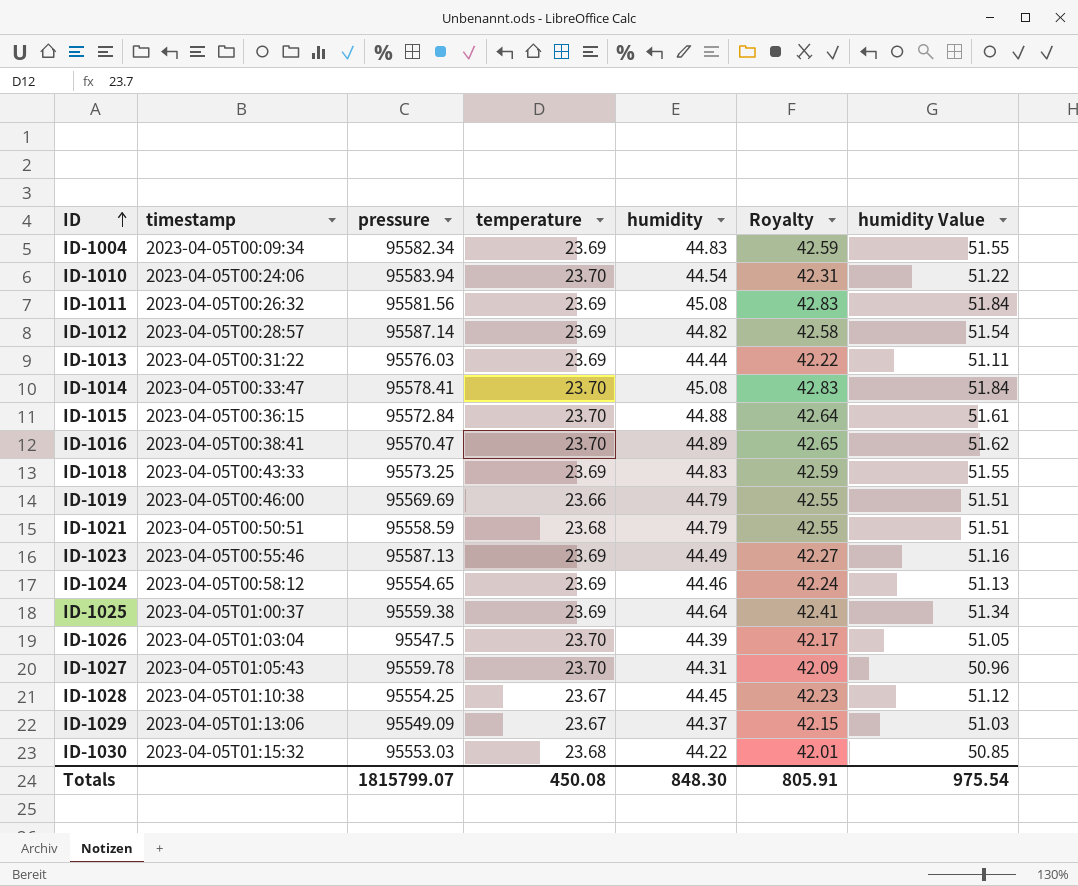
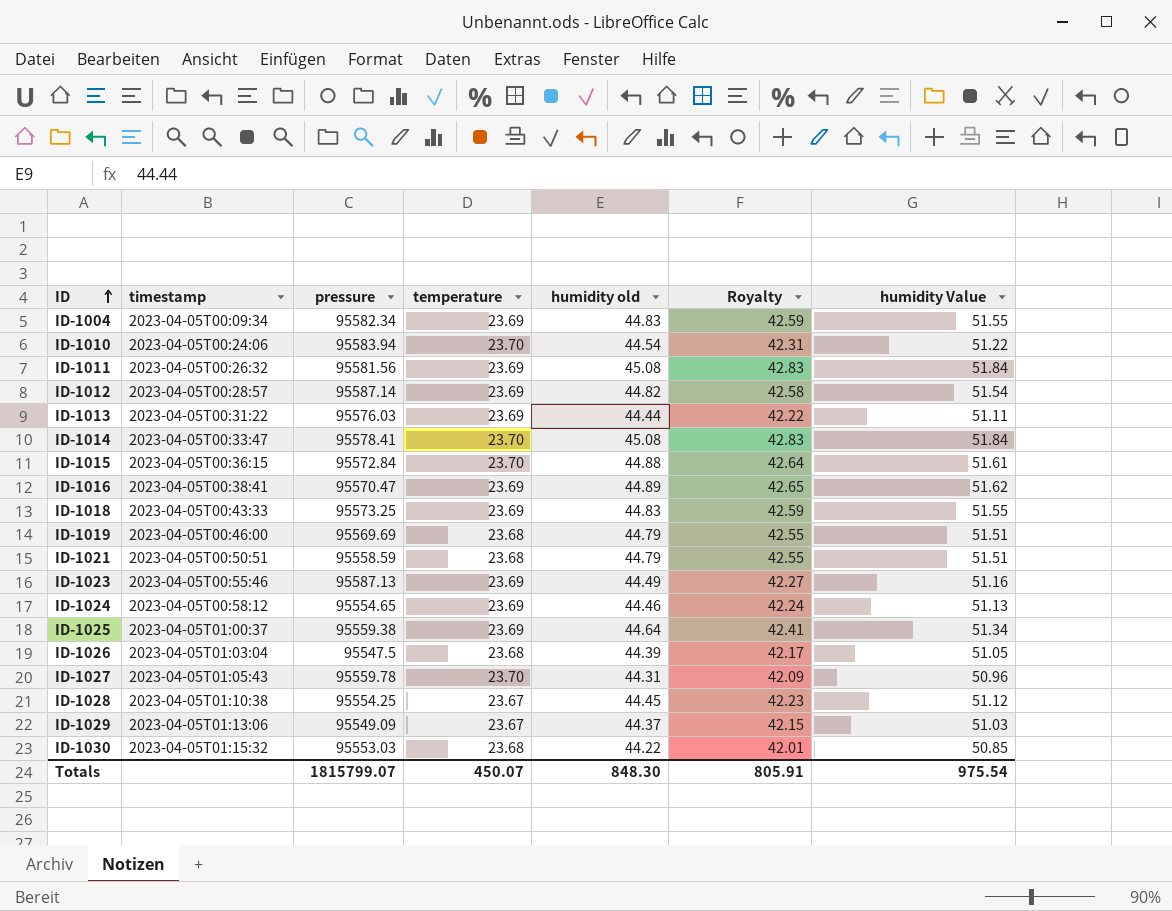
column name: humidity -> humidity old
ID-1016 | temperature: 23.70 -> 23.69
ID-1019 | temperature: 23.66 -> 23.68
ID-1026 | temperature: 23.70 -> 23.68
Totals | temperature: 450.08 -> 450.07

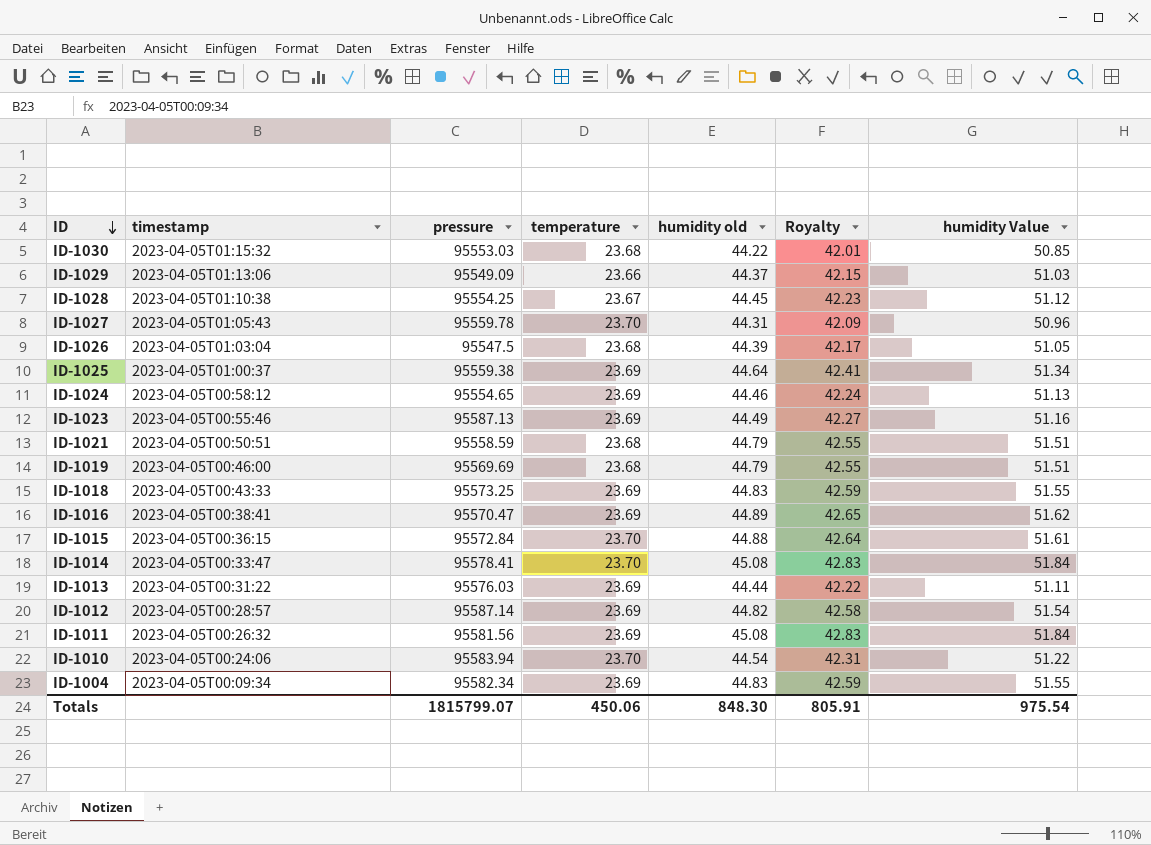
row order: ID ascending -> ID descending
ID-1029 | temperature: 23.67 -> 23.66
Totals | temperature: 450.07 -> 450.06

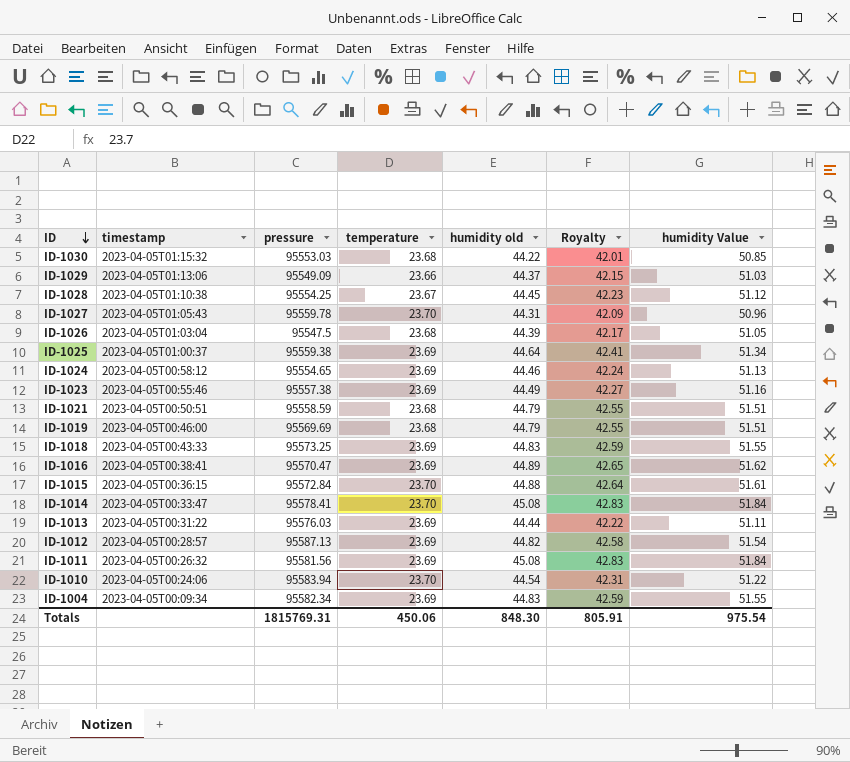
ID-1023 | pressure: 95587.13 -> 95557.38
ID-1012 | pressure: 95587.14 -> 95587.13
Totals | pressure: 1815799.07 -> 1815769.31

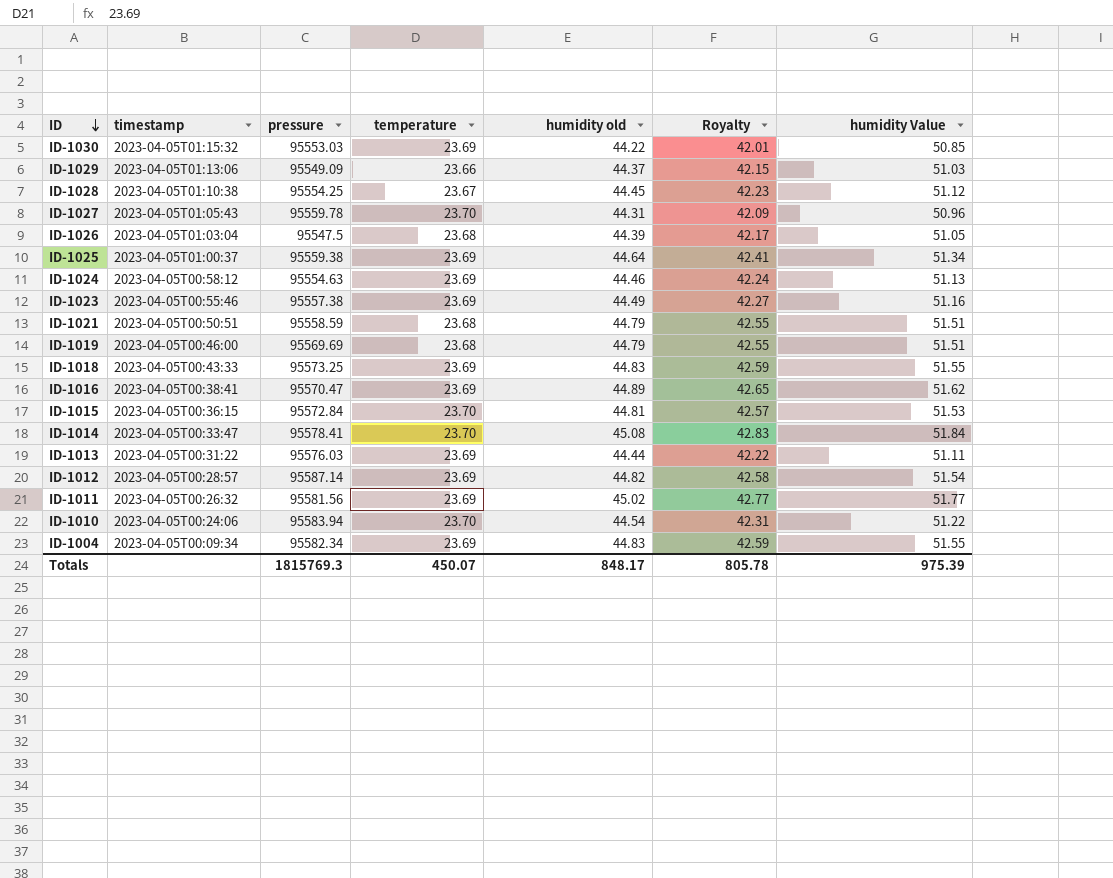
ID-1030 | temperature: 23.68 -> 23.69
ID-1024 | pressure: 95554.65 -> 95554.63
ID-1015 | humidity old: 44.88 -> 44.81
ID-1015 | Royalty: 42.64 -> 42.57
ID-1015 | humidity Value: 51.61 -> 51.53
ID-1012 | pressure: 95587.13 -> 95587.14
ID-1011 | humidity old: 45.08 -> 45.02
ID-1011 | Royalty: 42.83 -> 42.77
ID-1011 | humidity Value: 51.84 -> 51.77
Totals | pressure: 1815769.31 -> 1815769.3
Totals | temperature: 450.06 -> 450.07
Totals | humidity old: 848.30 -> 848.17
Totals | Royalty: 805.91 -> 805.78
Totals | humidity Value: 975.54 -> 975.39

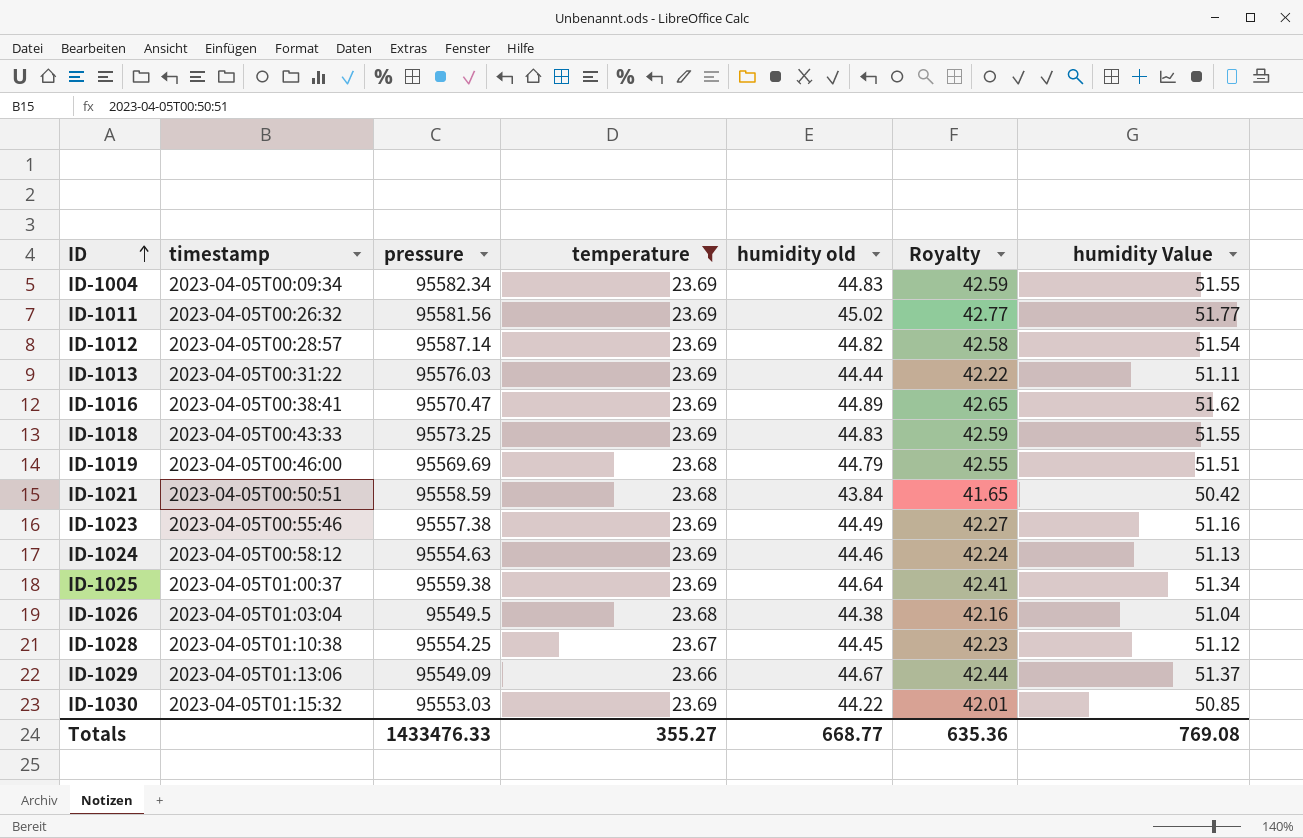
filter: none -> temperature != 23.70
row order: ID descending -> ID ascending
ID-1021 | humidity old: 44.79 -> 43.84
ID-1021 | Royalty: 42.55 -> 41.65
ID-1021 | humidity Value: 51.51 -> 50.42
ID-1026 | pressure: 95547.5 -> 95549.5
ID-1026 | humidity old: 44.39 -> 44.38
ID-1026 | Royalty: 42.17 -> 42.16
ID-1026 | humidity Value: 51.05 -> 51.04
ID-1029 | humidity old: 44.37 -> 44.67
ID-1029 | Royalty: 42.15 -> 42.44
ID-1029 | humidity Value: 51.03 -> 51.37
Totals | pressure: 1815769.3 -> 1433476.33
Totals | temperature: 450.07 -> 355.27
Totals | humidity old: 848.17 -> 668.77
Totals | Royalty: 805.78 -> 635.36
Totals | humidity Value: 975.39 -> 769.08

